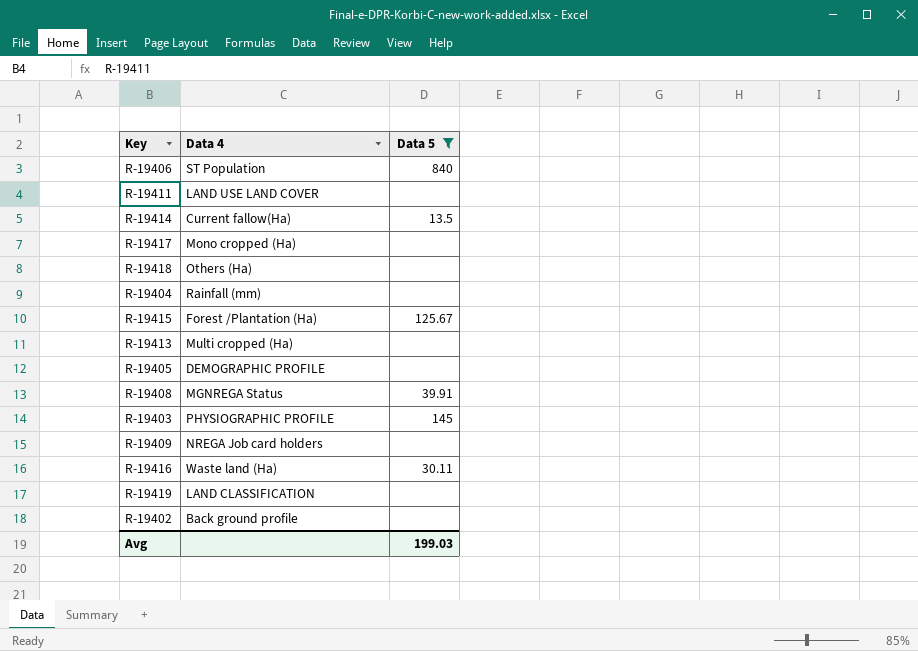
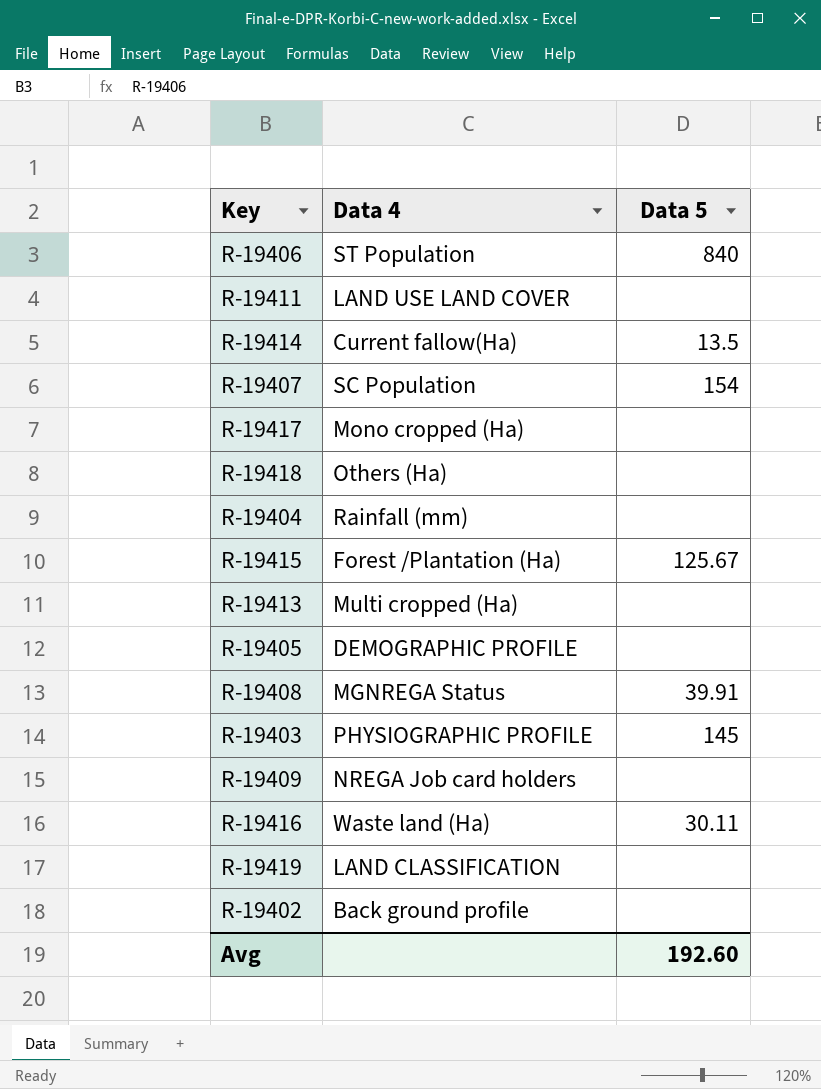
filter: Data 5 != 154 -> none
Avg | Data 5: 199.03 -> 192.60

